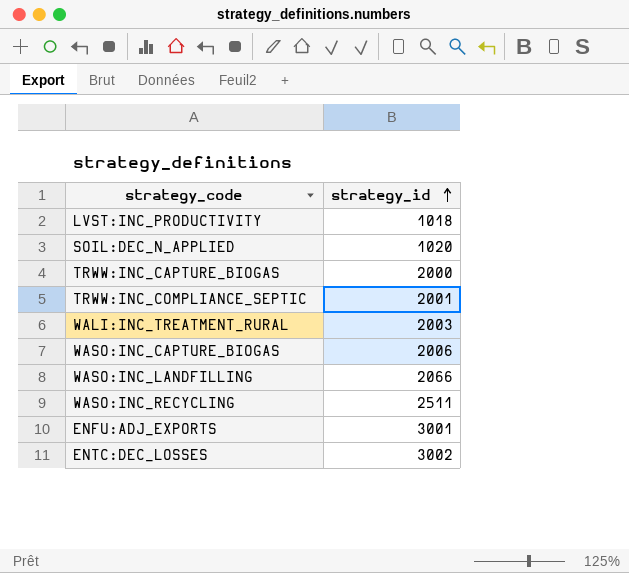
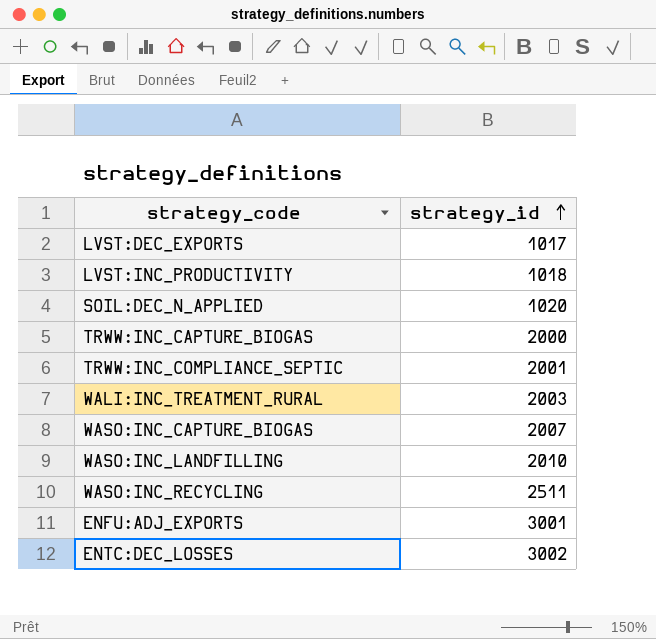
row LVST:DEC_EXPORTS: none -> 1017
WASO:INC_CAPTURE_BIOGAS | strategy_id: 2006 -> 2007
WASO:INC_LANDFILLING | strategy_id: 2066 -> 2010

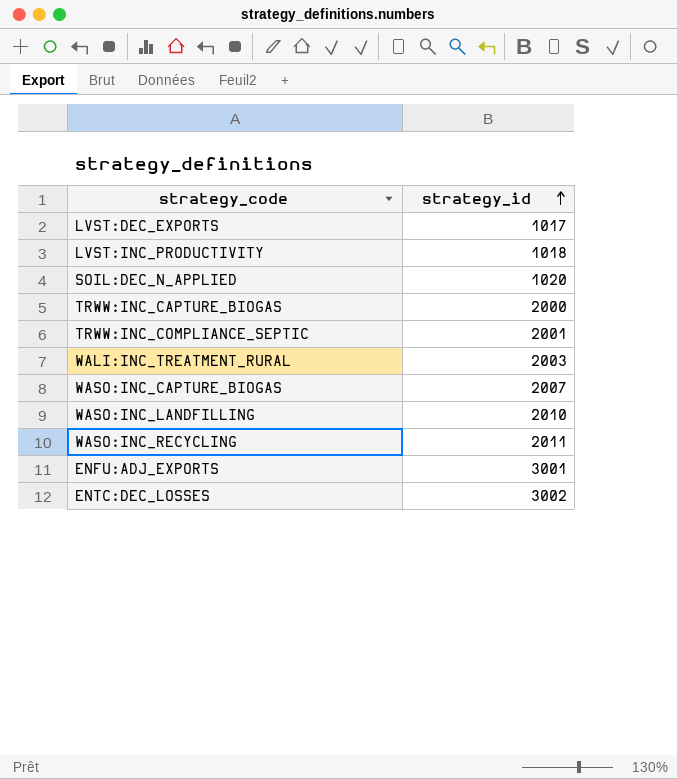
WASO:INC_RECYCLING | strategy_id: 2511 -> 2011

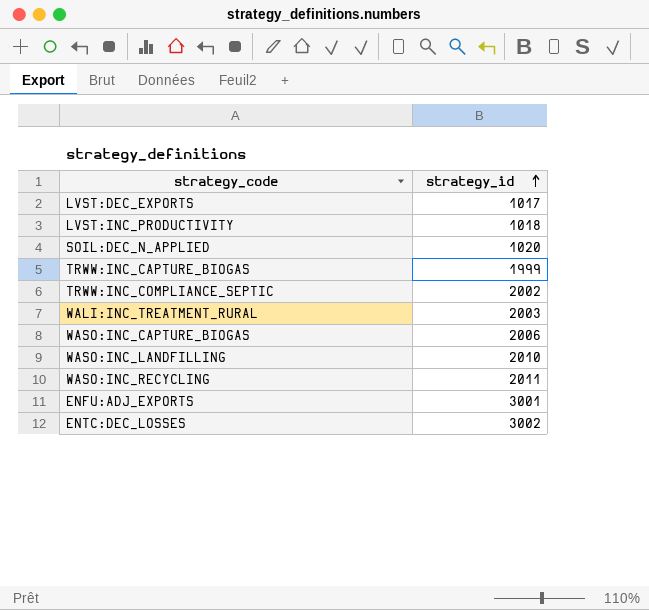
TRWW:INC_CAPTURE_BIOGAS | strategy_id: 2000 -> 1999
TRWW:INC_COMPLIANCE_SEPTIC | strategy_id: 2001 -> 2002
WASO:INC_CAPTURE_BIOGAS | strategy_id: 2007 -> 2006

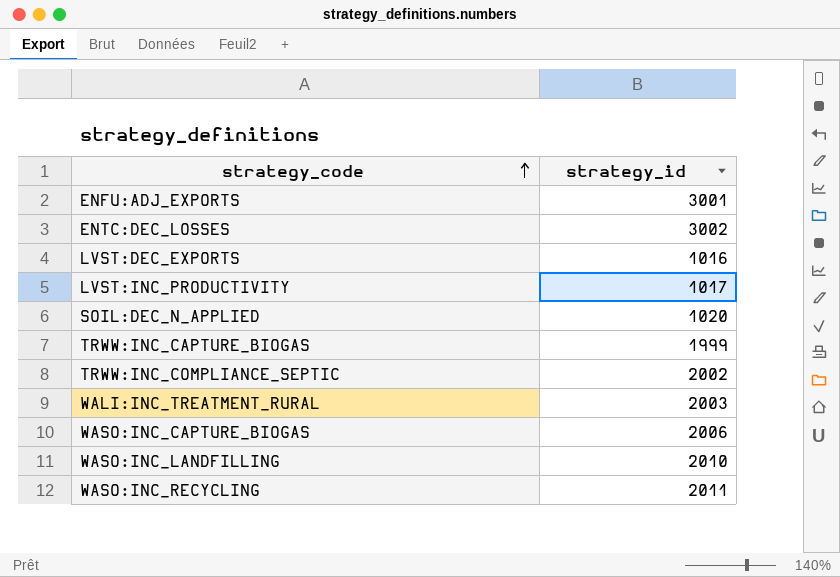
row order: strategy_id ascending -> strategy_code ascending
LVST:DEC_EXPORTS | strategy_id: 1017 -> 1016
LVST:INC_PRODUCTIVITY | strategy_id: 1018 -> 1017

